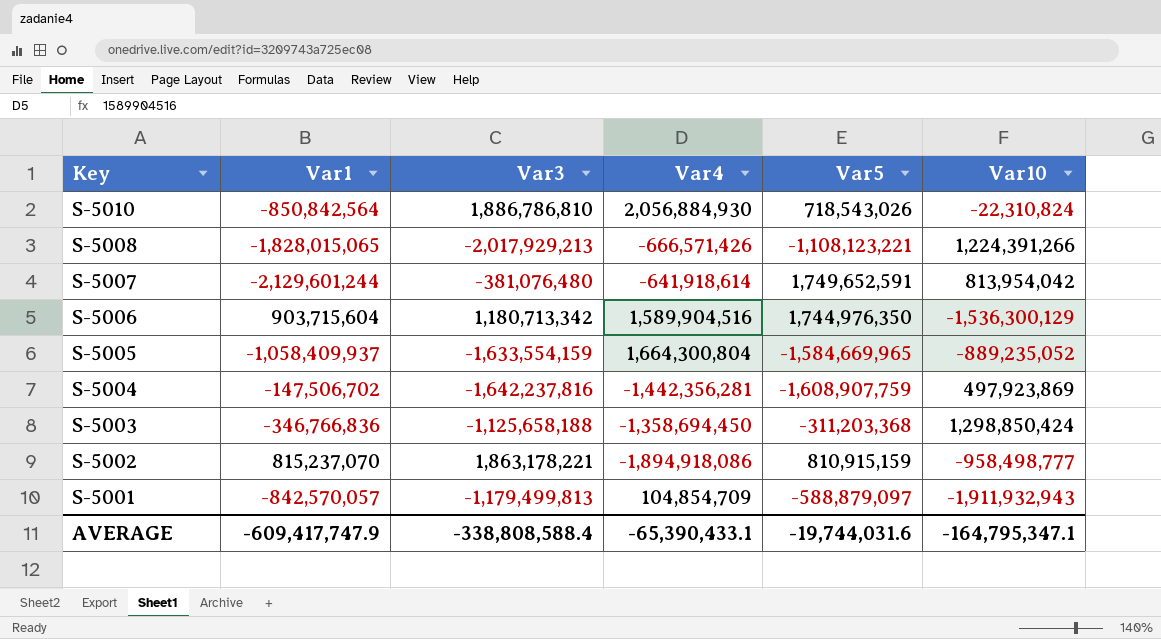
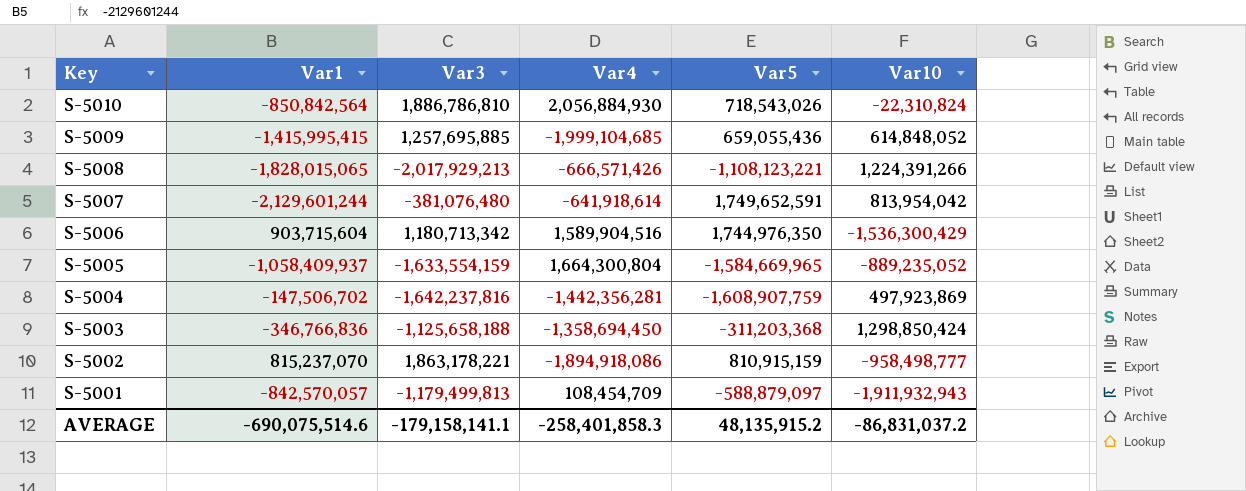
row S-5009: none -> -1,415,995,415 | 1,257,695,885 | -1,999,104,685 | 659,055,436 | 614,848,052
S-5006 | Var10: -1,536,300,129 -> -1,536,300,429
S-5001 | Var4: 104,854,709 -> 108,454,709
AVERAGE | Var1: -609,417,747.9 -> -690,075,514.6
AVERAGE | Var3: -338,808,588.4 -> -179,158,141.1
AVERAGE | Var4: -65,390,433.1 -> -258,401,858.3
AVERAGE | Var5: -19,744,031.6 -> 48,135,915.2
AVERAGE | Var10: -164,795,347.1 -> -86,831,037.2

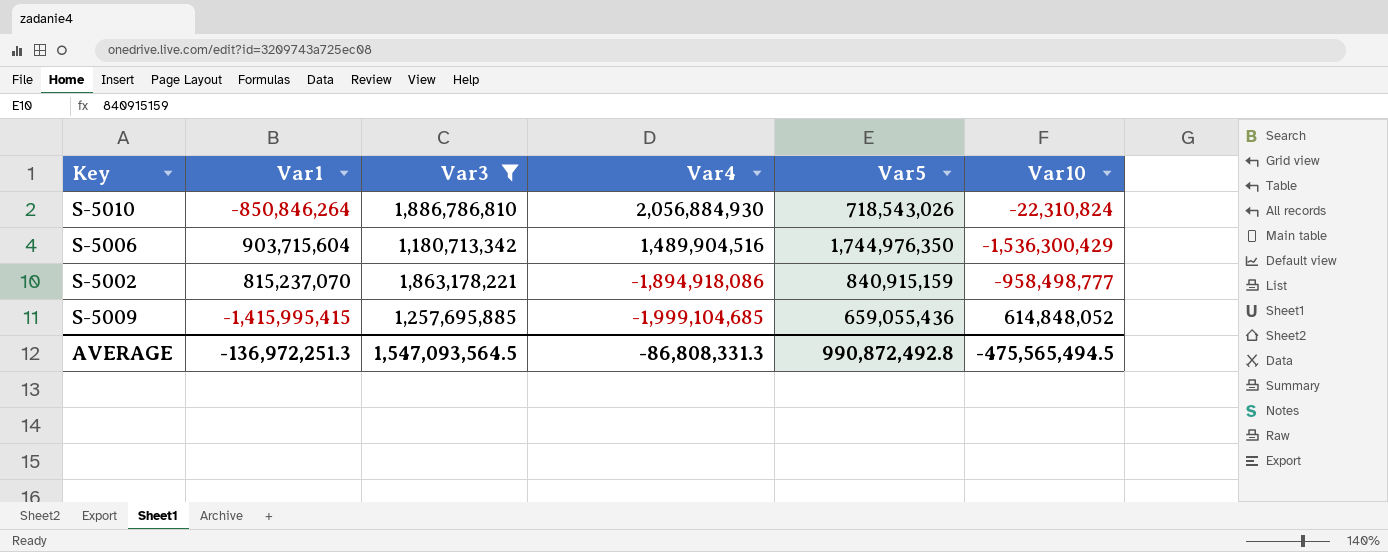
filter: none -> Var3 >= 1,180,713,342
row order: Key descending -> Var4 descending
S-5010 | Var1: -850,842,564 -> -850,846,264
S-5006 | Var4: 1,589,904,516 -> 1,489,904,516
S-5002 | Var5: 810,915,159 -> 840,915,159
AVERAGE | Var1: -690,075,514.6 -> -136,972,251.3
AVERAGE | Var3: -179,158,141.1 -> 1,547,093,564.5
AVERAGE | Var4: -258,401,858.3 -> -86,808,331.3
AVERAGE | Var5: 48,135,915.2 -> 990,872,492.8
AVERAGE | Var10: -86,831,037.2 -> -475,565,494.5

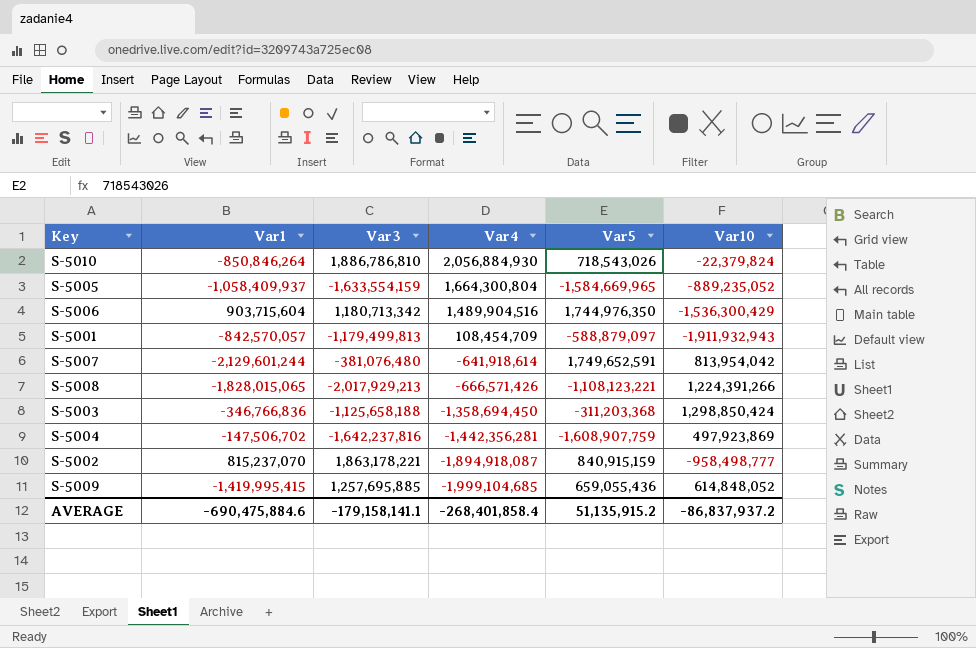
filter: Var3 >= 1,180,713,342 -> none
S-5010 | Var10: -22,310,824 -> -22,379,824
S-5002 | Var4: -1,894,918,086 -> -1,894,918,087
S-5009 | Var1: -1,415,995,415 -> -1,419,995,415
AVERAGE | Var1: -136,972,251.3 -> -690,475,884.6
AVERAGE | Var3: 1,547,093,564.5 -> -179,158,141.1
AVERAGE | Var4: -86,808,331.3 -> -268,401,858.4
AVERAGE | Var5: 990,872,492.8 -> 51,135,915.2
AVERAGE | Var10: -475,565,494.5 -> -86,837,937.2

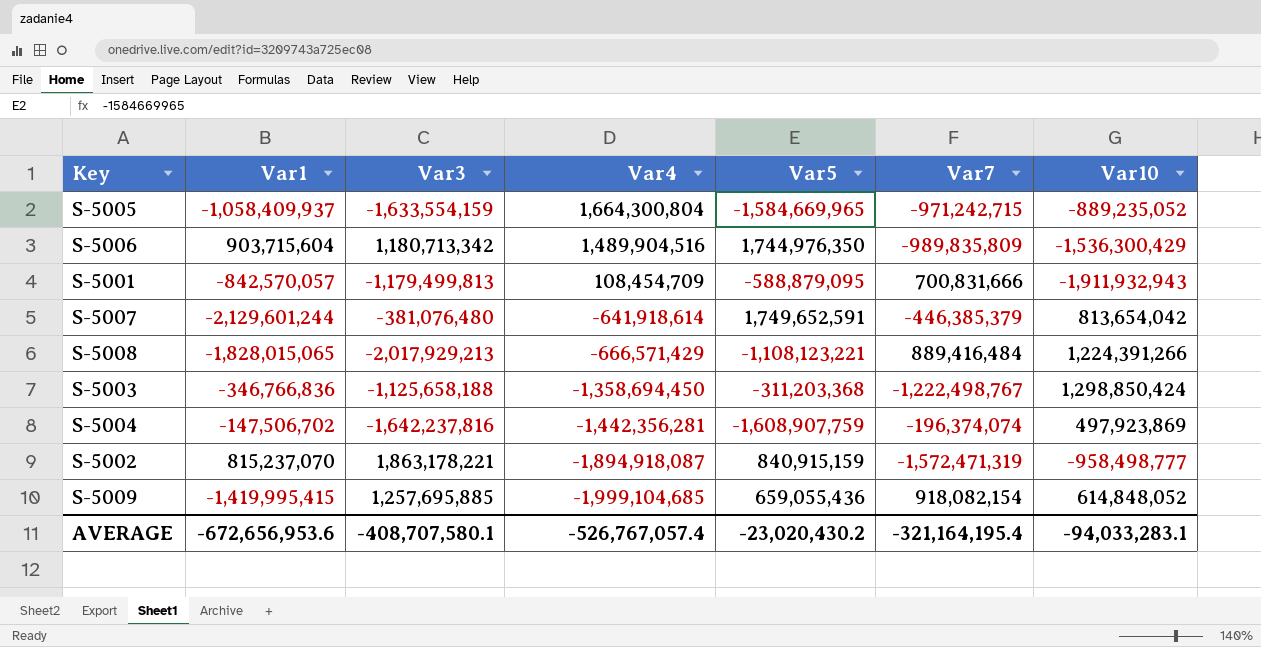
column Var7 | position: none -> 6
row S-5010: -850,846,264 | 1,886,786,810 | 2,056,884,930 | 718,543,026 | -22,379,824 -> none
S-5001 | Var5: -588,879,097 -> -588,879,095
S-5007 | Var10: 813,954,042 -> 813,654,042
S-5008 | Var4: -666,571,426 -> -666,571,429
AVERAGE | Var1: -690,475,884.6 -> -672,656,953.6
AVERAGE | Var3: -179,158,141.1 -> -408,707,580.1
AVERAGE | Var4: -268,401,858.4 -> -526,767,057.4
AVERAGE | Var5: 51,135,915.2 -> -23,020,430.2
AVERAGE | Var10: -86,837,937.2 -> -94,033,283.1

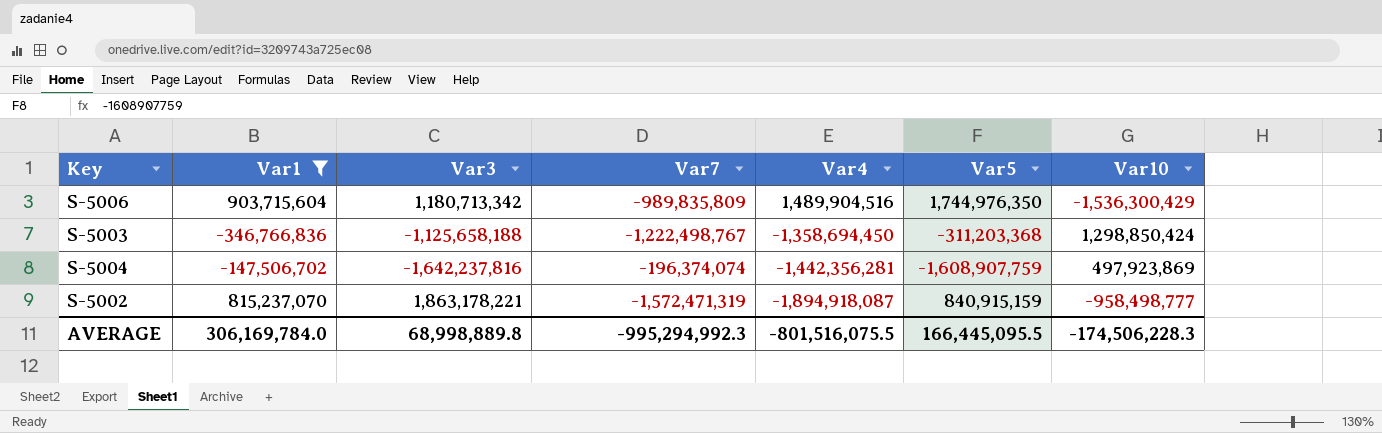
filter: none -> Var1 >= -346,766,836
column Var7 | position: 6 -> 4
AVERAGE | Var1: -672,656,953.6 -> 306,169,784.0
AVERAGE | Var3: -408,707,580.1 -> 68,998,889.8
AVERAGE | Var7: -321,164,195.4 -> -995,294,992.3
AVERAGE | Var4: -526,767,057.4 -> -801,516,075.5
AVERAGE | Var5: -23,020,430.2 -> 166,445,095.5
AVERAGE | Var10: -94,033,283.1 -> -174,506,228.3

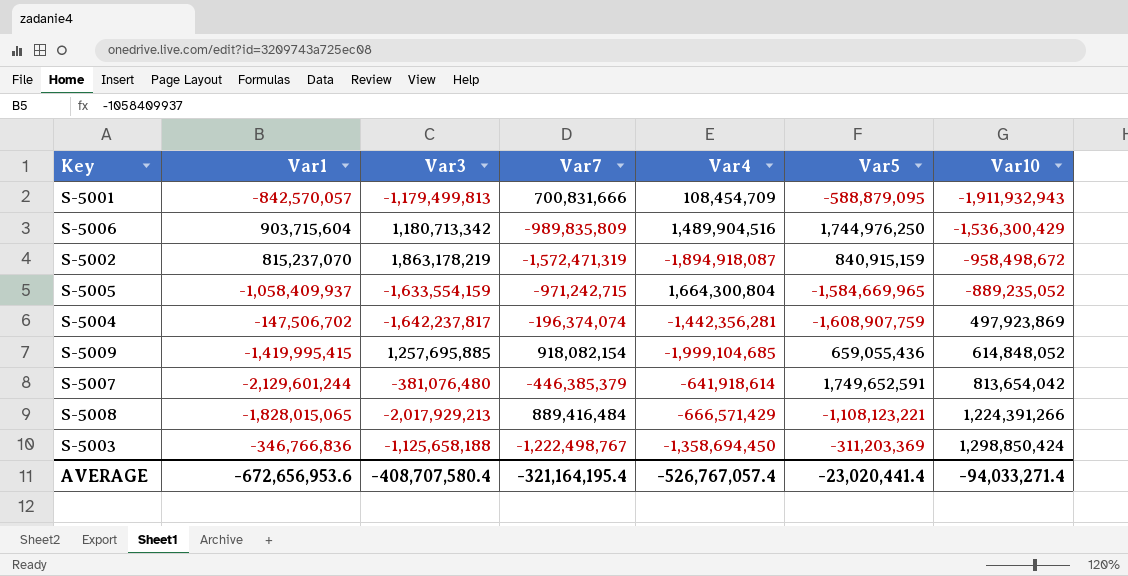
filter: Var1 >= -346,766,836 -> none
row order: Var4 descending -> Var10 ascending
S-5006 | Var5: 1,744,976,350 -> 1,744,976,250
S-5002 | Var3: 1,863,178,221 -> 1,863,178,219
S-5002 | Var10: -958,498,777 -> -958,498,672
S-5004 | Var3: -1,642,237,816 -> -1,642,237,817
S-5003 | Var5: -311,203,368 -> -311,203,369
AVERAGE | Var1: 306,169,784.0 -> -672,656,953.6
AVERAGE | Var3: 68,998,889.8 -> -408,707,580.4
AVERAGE | Var7: -995,294,992.3 -> -321,164,195.4
AVERAGE | Var4: -801,516,075.5 -> -526,767,057.4
AVERAGE | Var5: 166,445,095.5 -> -23,020,441.4
AVERAGE | Var10: -174,506,228.3 -> -94,033,271.4

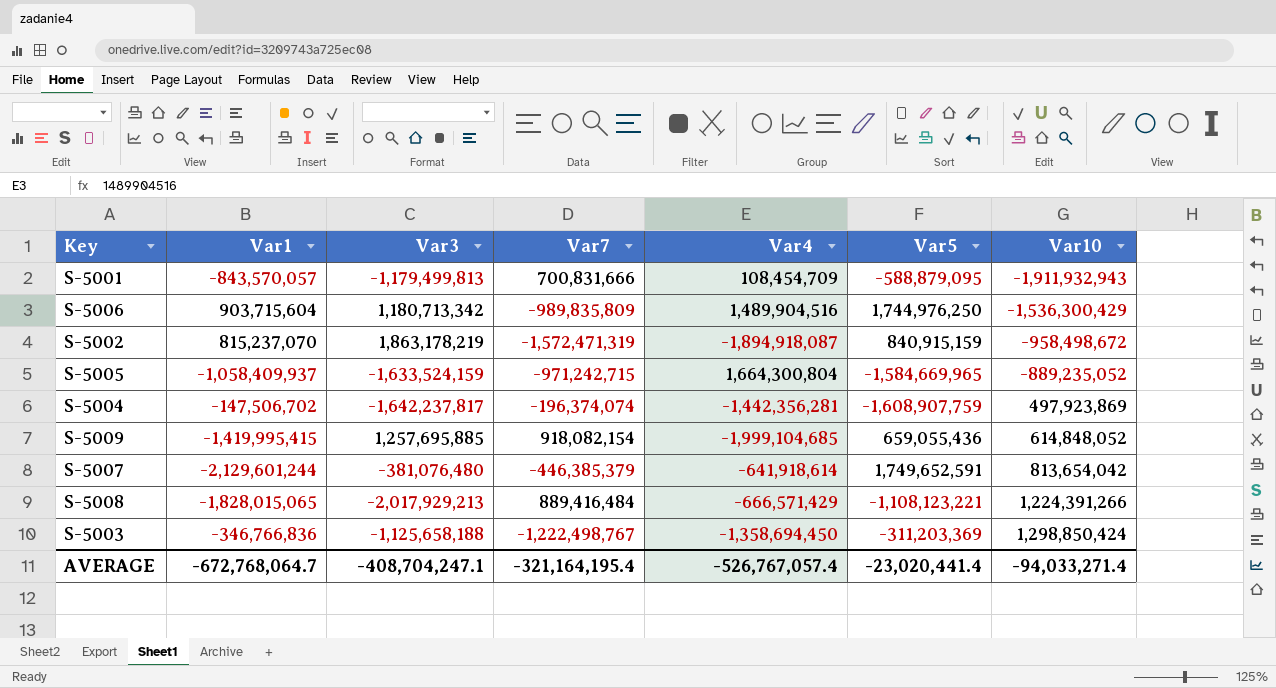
S-5001 | Var1: -842,570,057 -> -843,570,057
S-5005 | Var3: -1,633,554,159 -> -1,633,524,159
AVERAGE | Var1: -672,656,953.6 -> -672,768,064.7
AVERAGE | Var3: -408,707,580.4 -> -408,704,247.1

